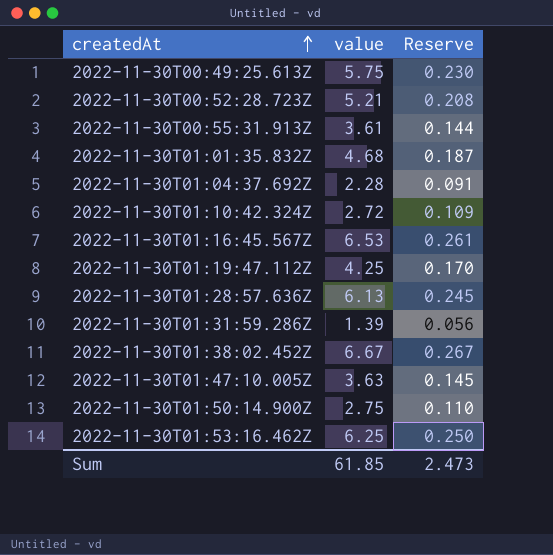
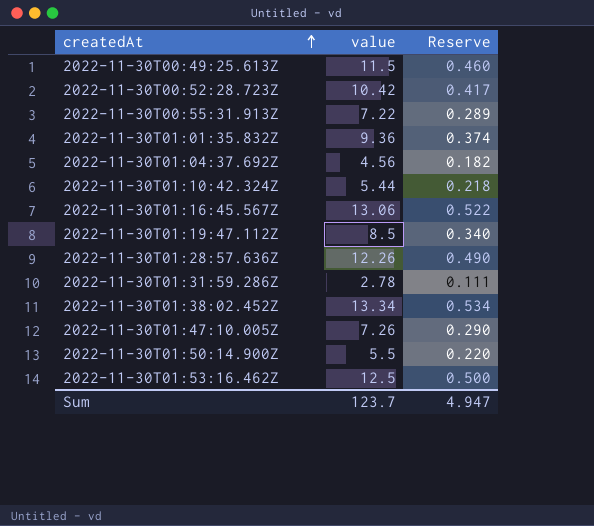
2022-11-30T00:49:25.613Z | value: 5.75 -> 11.5
2022-11-30T00:49:25.613Z | Reserve: 0.230 -> 0.460
2022-11-30T00:52:28.723Z | value: 5.21 -> 10.42
2022-11-30T00:52:28.723Z | Reserve: 0.208 -> 0.417
2022-11-30T00:55:31.913Z | value: 3.61 -> 7.22
2022-11-30T00:55:31.913Z | Reserve: 0.144 -> 0.289
2022-11-30T01:01:35.832Z | value: 4.68 -> 9.36
2022-11-30T01:01:35.832Z | Reserve: 0.187 -> 0.374
2022-11-30T01:04:37.692Z | value: 2.28 -> 4.56
2022-11-30T01:04:37.692Z | Reserve: 0.091 -> 0.182
2022-11-30T01:10:42.324Z | value: 2.72 -> 5.44
2022-11-30T01:10:42.324Z | Reserve: 0.109 -> 0.218
2022-11-30T01:16:45.567Z | value: 6.53 -> 13.06
2022-11-30T01:16:45.567Z | Reserve: 0.261 -> 0.522
2022-11-30T01:19:47.112Z | value: 4.25 -> 8.5
2022-11-30T01:19:47.112Z | Reserve: 0.170 -> 0.340
2022-11-30T01:28:57.636Z | value: 6.13 -> 12.26
2022-11-30T01:28:57.636Z | Reserve: 0.245 -> 0.490
2022-11-30T01:31:59.286Z | value: 1.39 -> 2.78
2022-11-30T01:31:59.286Z | Reserve: 0.056 -> 0.111
2022-11-30T01:38:02.452Z | value: 6.67 -> 13.34
2022-11-30T01:38:02.452Z | Reserve: 0.267 -> 0.534
2022-11-30T01:47:10.005Z | value: 3.63 -> 7.26
2022-11-30T01:47:10.005Z | Reserve: 0.145 -> 0.290
2022-11-30T01:50:14.900Z | value: 2.75 -> 5.5
2022-11-30T01:50:14.900Z | Reserve: 0.110 -> 0.220
2022-11-30T01:53:16.462Z | value: 6.25 -> 12.5
2022-11-30T01:53:16.462Z | Reserve: 0.250 -> 0.500
Sum | value: 61.85 -> 123.7
Sum | Reserve: 2.473 -> 4.947

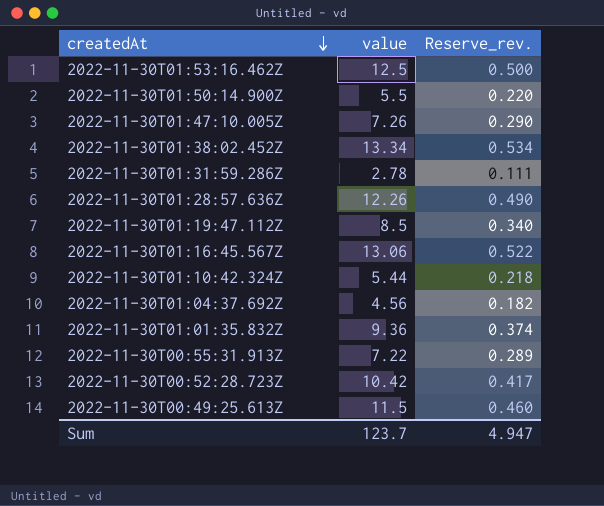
row order: createdAt ascending -> createdAt descending
column name: Reserve -> Reserve_rev.

